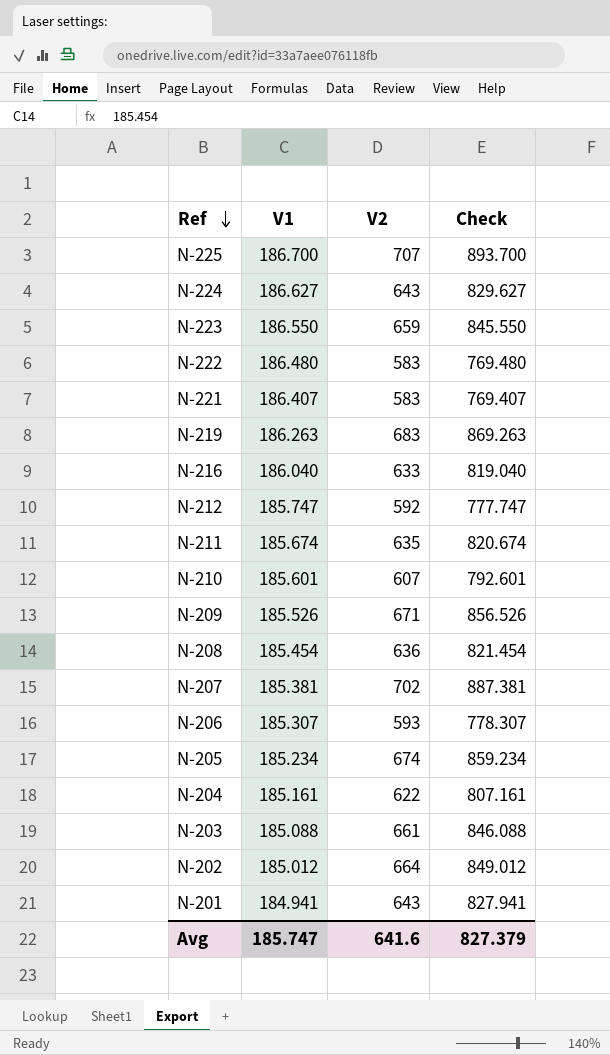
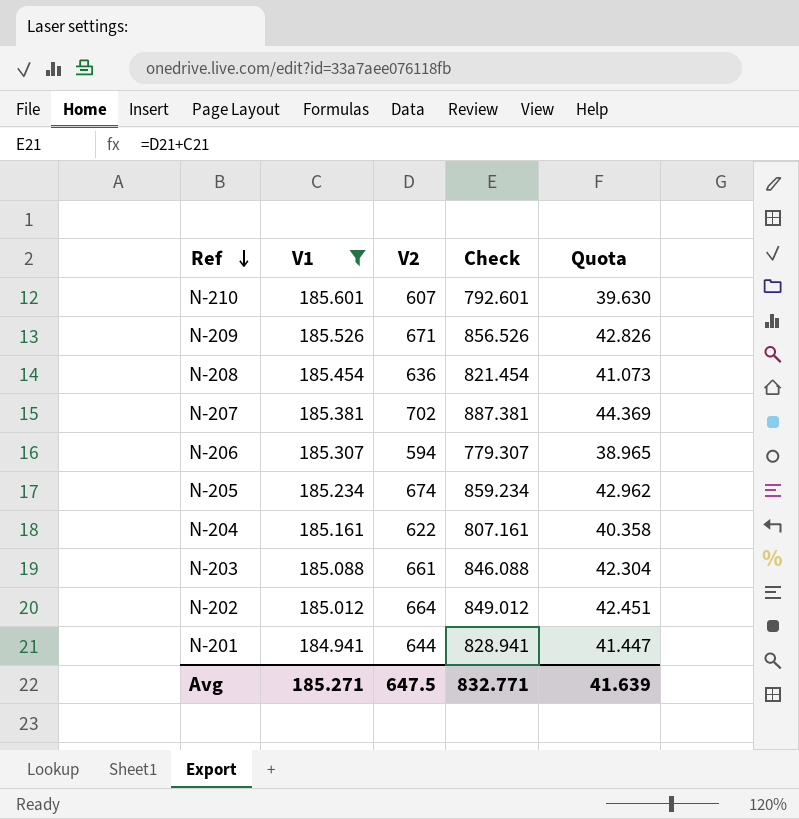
filter: none -> V1 <= 185.601
column Quota | formula: none -> [Check] * 0.05
N-206 | V2: 593 -> 594
N-206 | Check: 778.307 -> 779.307
N-201 | V2: 643 -> 644
N-201 | Check: 827.941 -> 828.941
Avg | V1: 185.747 -> 185.271
Avg | V2: 641.6 -> 647.5
Avg | Check: 827.379 -> 832.771

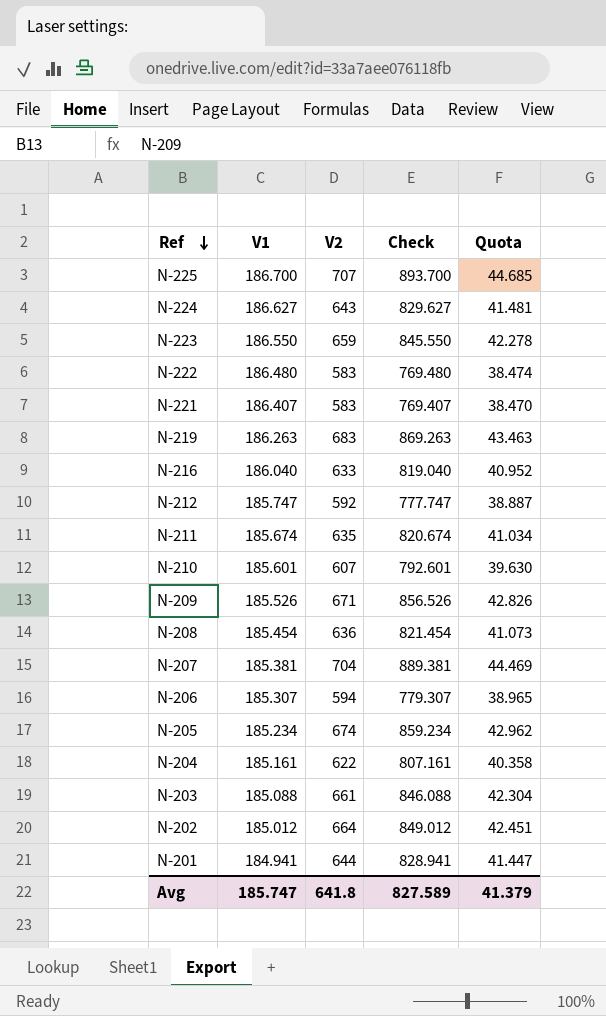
filter: V1 <= 185.601 -> none
N-207 | V2: 702 -> 704
N-207 | Check: 887.381 -> 889.381
N-207 | Quota: 44.369 -> 44.469
Avg | V1: 185.271 -> 185.747
Avg | V2: 647.5 -> 641.8
Avg | Check: 832.771 -> 827.589
Avg | Quota: 41.639 -> 41.379

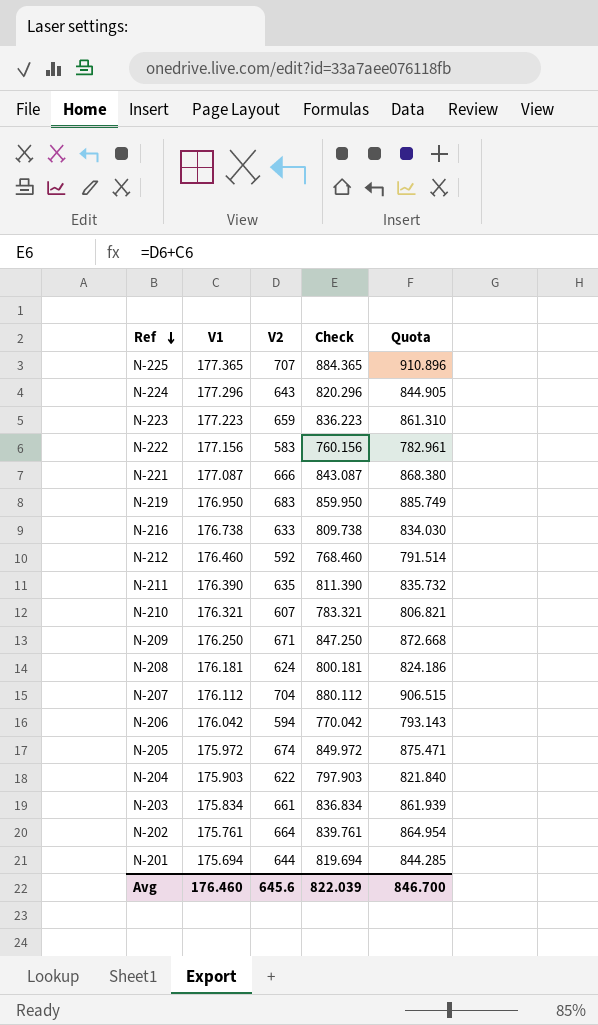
column Quota | formula: [Check] * 0.05 -> [Check] * 1.03
N-225 | V1: 186.700 -> 177.365
N-225 | Check: 893.700 -> 884.365
N-224 | V1: 186.627 -> 177.296
N-224 | Check: 829.627 -> 820.296
N-223 | V1: 186.550 -> 177.223
N-223 | Check: 845.550 -> 836.223
N-222 | V1: 186.480 -> 177.156
N-222 | Check: 769.480 -> 760.156
N-221 | V1: 186.407 -> 177.087
N-221 | V2: 583 -> 666
N-221 | Check: 769.407 -> 843.087
N-219 | V1: 186.263 -> 176.950
N-219 | Check: 869.263 -> 859.950
N-216 | V1: 186.040 -> 176.738
N-216 | Check: 819.040 -> 809.738
N-212 | V1: 185.747 -> 176.460
N-212 | Check: 777.747 -> 768.460
N-211 | V1: 185.674 -> 176.390
N-211 | Check: 820.674 -> 811.390
N-210 | V1: 185.601 -> 176.321
N-210 | Check: 792.601 -> 783.321
N-209 | V1: 185.526 -> 176.250
N-209 | Check: 856.526 -> 847.250
N-208 | V1: 185.454 -> 176.181
N-208 | V2: 636 -> 624
N-208 | Check: 821.454 -> 800.181
N-207 | V1: 185.381 -> 176.112
N-207 | Check: 889.381 -> 880.112
N-206 | V1: 185.307 -> 176.042
N-206 | Check: 779.307 -> 770.042
N-205 | V1: 185.234 -> 175.972
N-205 | Check: 859.234 -> 849.972
N-204 | V1: 185.161 -> 175.903
N-204 | Check: 807.161 -> 797.903
N-203 | V1: 185.088 -> 175.834
N-203 | Check: 846.088 -> 836.834
N-202 | V1: 185.012 -> 175.761
N-202 | Check: 849.012 -> 839.761
N-201 | V1: 184.941 -> 175.694
N-201 | Check: 828.941 -> 819.694
Avg | V1: 185.747 -> 176.460
Avg | V2: 641.8 -> 645.6
Avg | Check: 827.589 -> 822.039
Avg | Quota: 41.379 -> 846.700

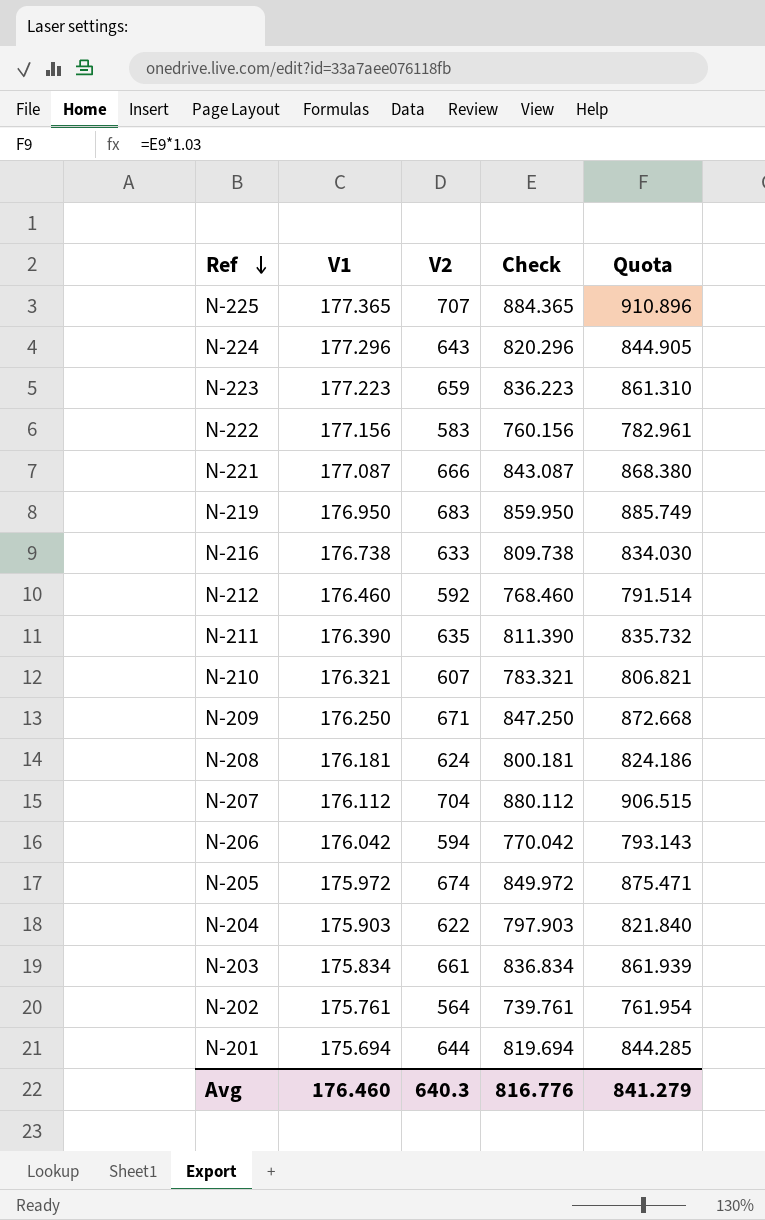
N-202 | V2: 664 -> 564
N-202 | Check: 839.761 -> 739.761
N-202 | Quota: 864.954 -> 761.954
Avg | V2: 645.6 -> 640.3
Avg | Check: 822.039 -> 816.776
Avg | Quota: 846.700 -> 841.279

